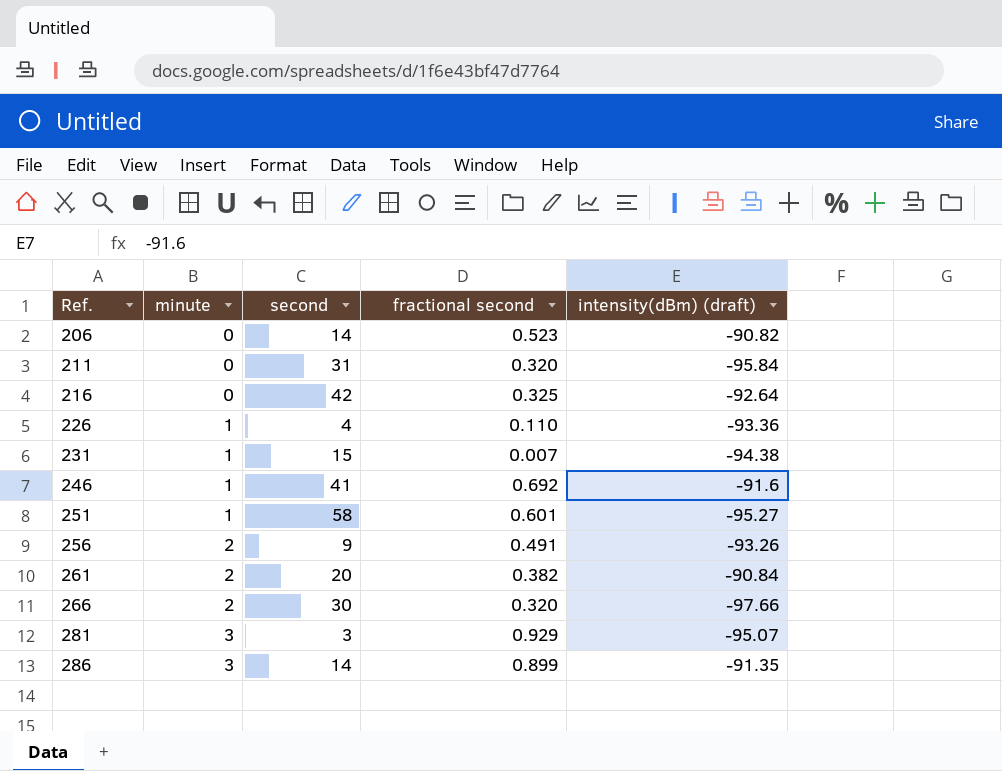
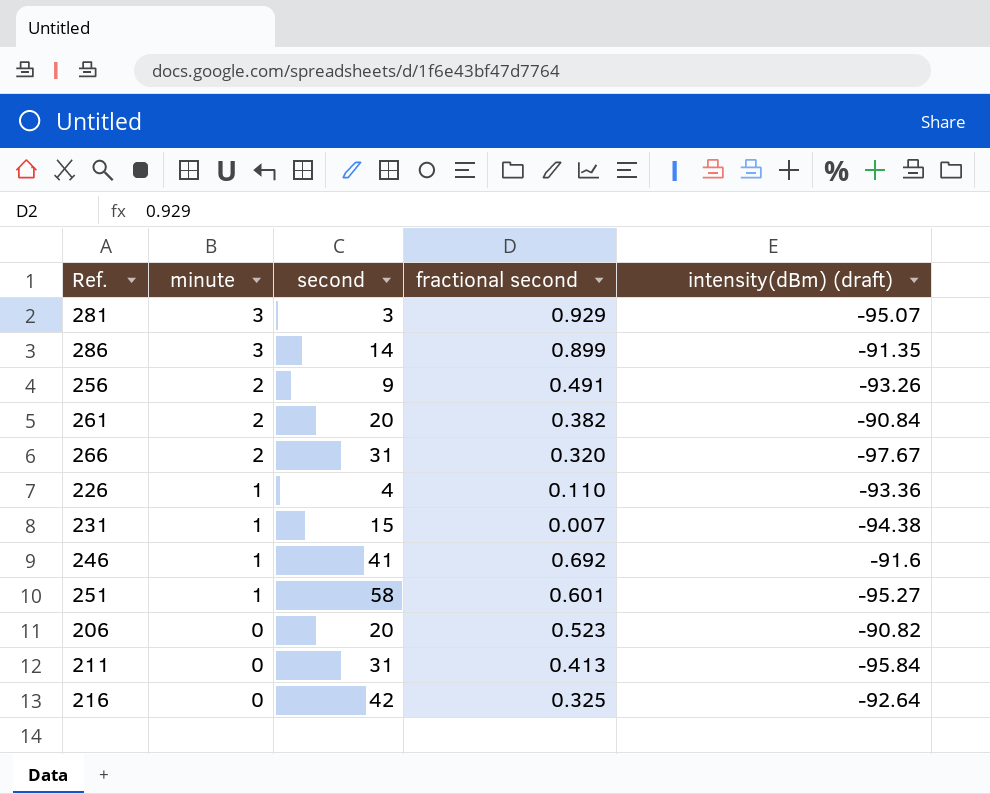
row order: Ref. ascending -> minute descending
266 | second: 30 -> 31
266 | intensity(dBm) (draft): -97.66 -> -97.67
206 | second: 14 -> 20
211 | fractional second: 0.320 -> 0.413

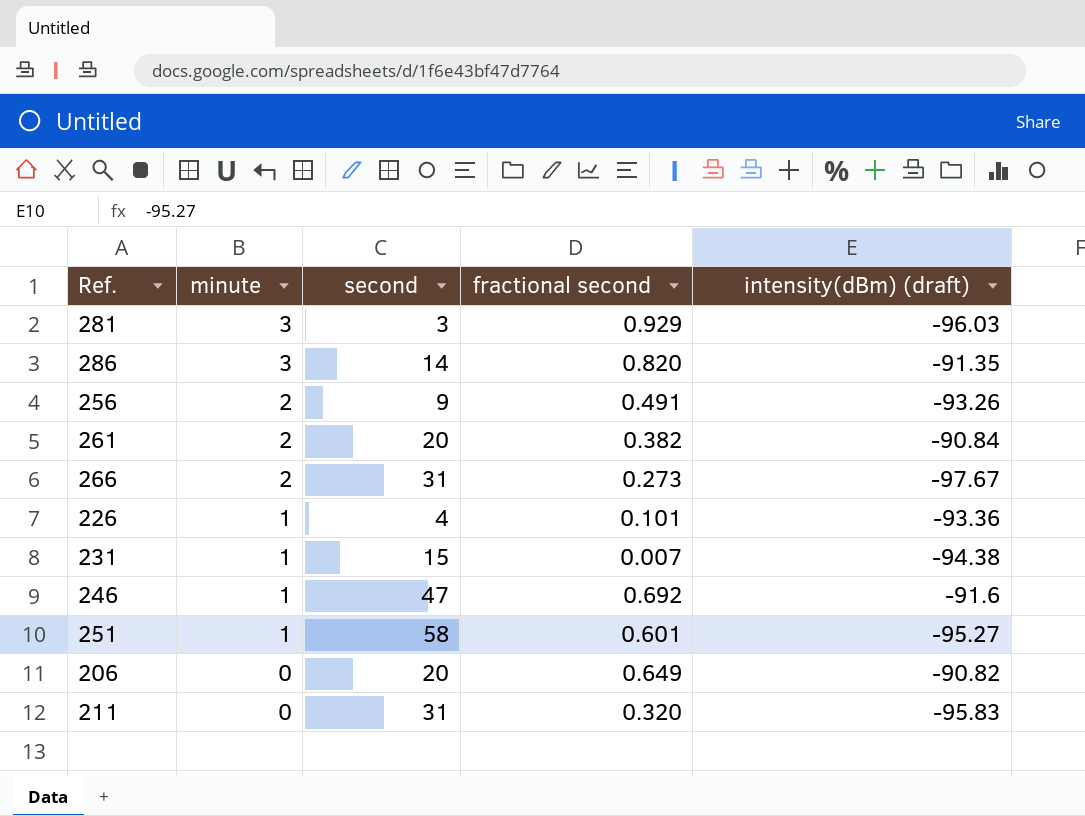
row 216: 0 | 42 | 0.325 | -92.64 -> none
281 | intensity(dBm) (draft): -95.07 -> -96.03
286 | fractional second: 0.899 -> 0.820
266 | fractional second: 0.320 -> 0.273
226 | fractional second: 0.110 -> 0.101
246 | second: 41 -> 47
206 | fractional second: 0.523 -> 0.649
211 | fractional second: 0.413 -> 0.320
211 | intensity(dBm) (draft): -95.84 -> -95.83

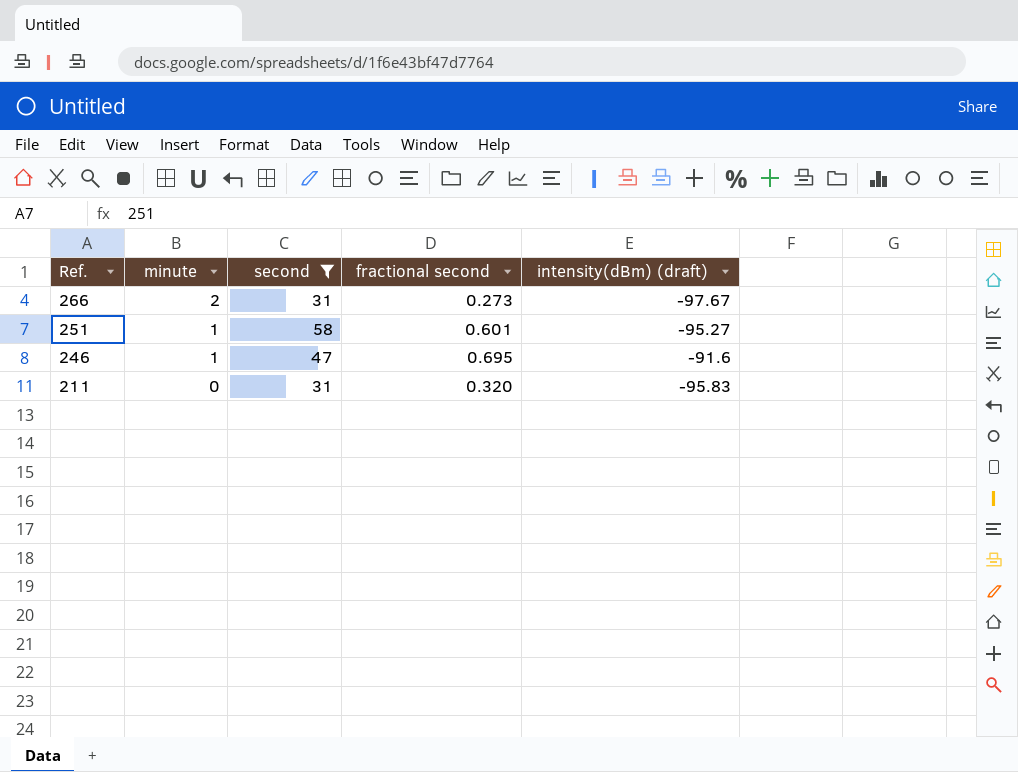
filter: none -> second >= 31
row order: minute descending -> Ref. descending
246 | fractional second: 0.692 -> 0.695

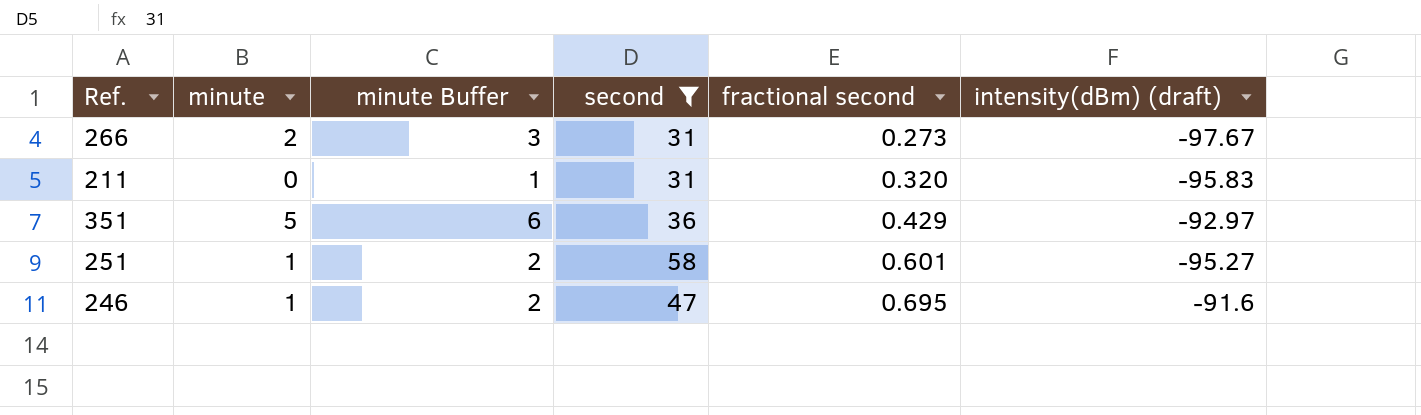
row order: Ref. descending -> fractional second ascending
column minute Buffer | formula: none -> [minute] + 1
row 351: none -> 5 | 6 | 36 | 0.429 | -92.97

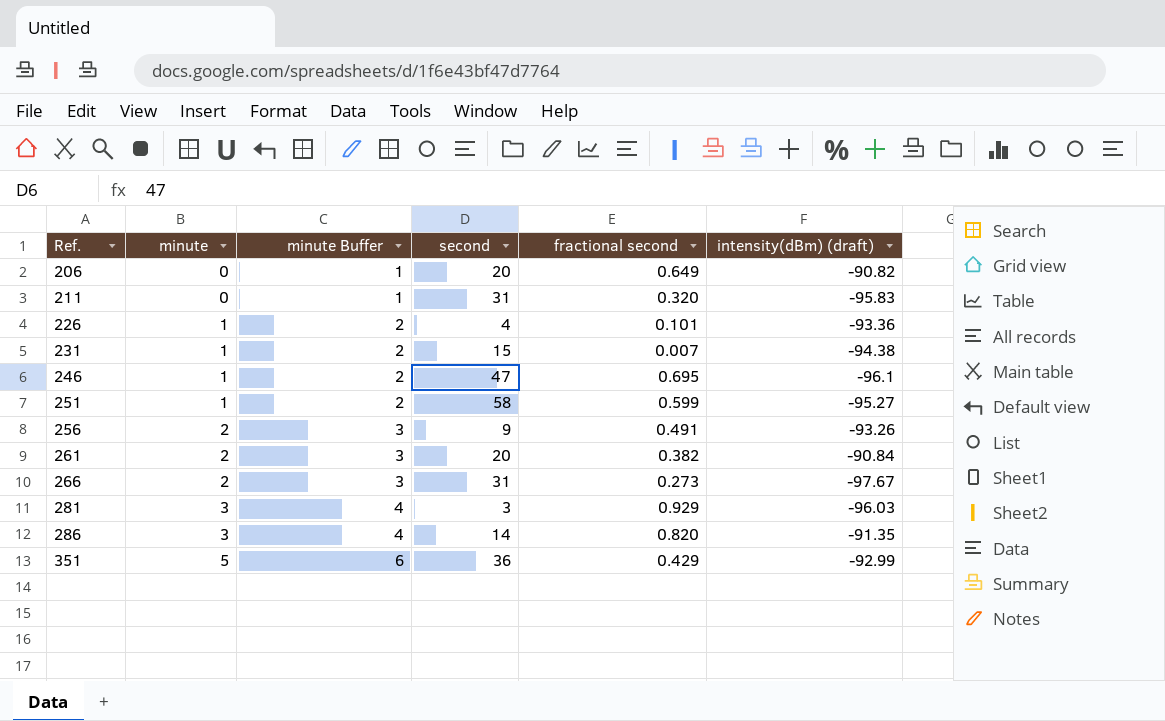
filter: second >= 31 -> none
row order: fractional second ascending -> Ref. ascending
246 | intensity(dBm) (draft): -91.6 -> -96.1
251 | fractional second: 0.601 -> 0.599
351 | intensity(dBm) (draft): -92.97 -> -92.99

